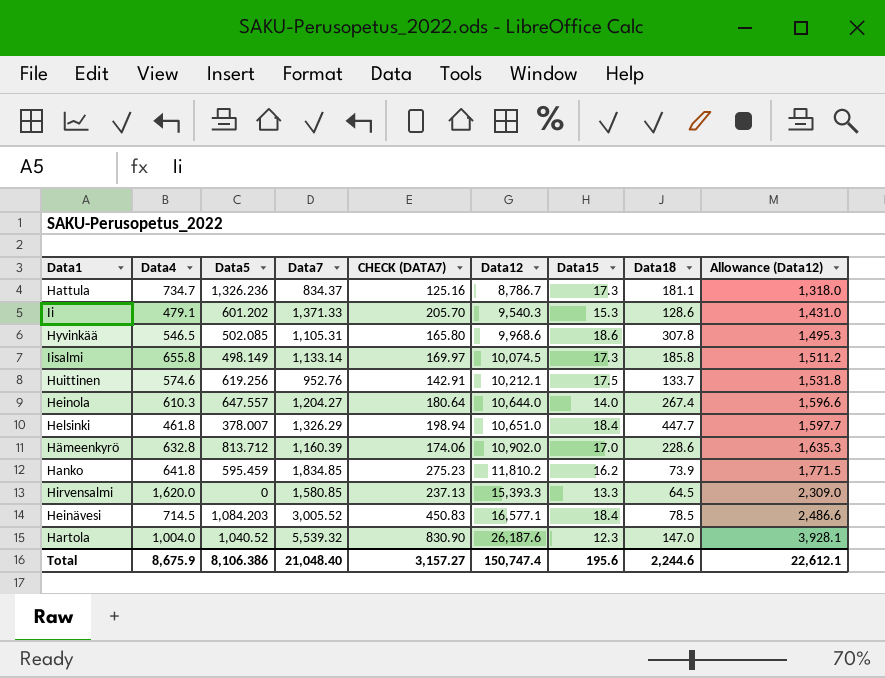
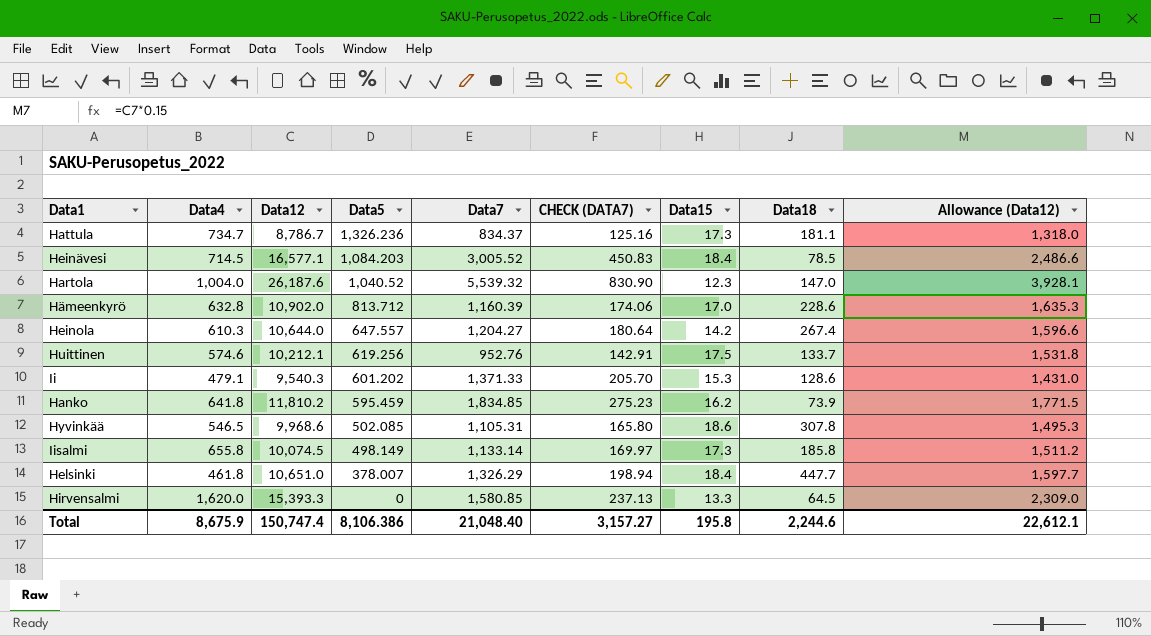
row order: Data12 ascending -> Data5 descending
column Data12 | position: 6 -> 3
Heinola | Data15: 14.0 -> 14.2
Total | Data15: 195.6 -> 195.8

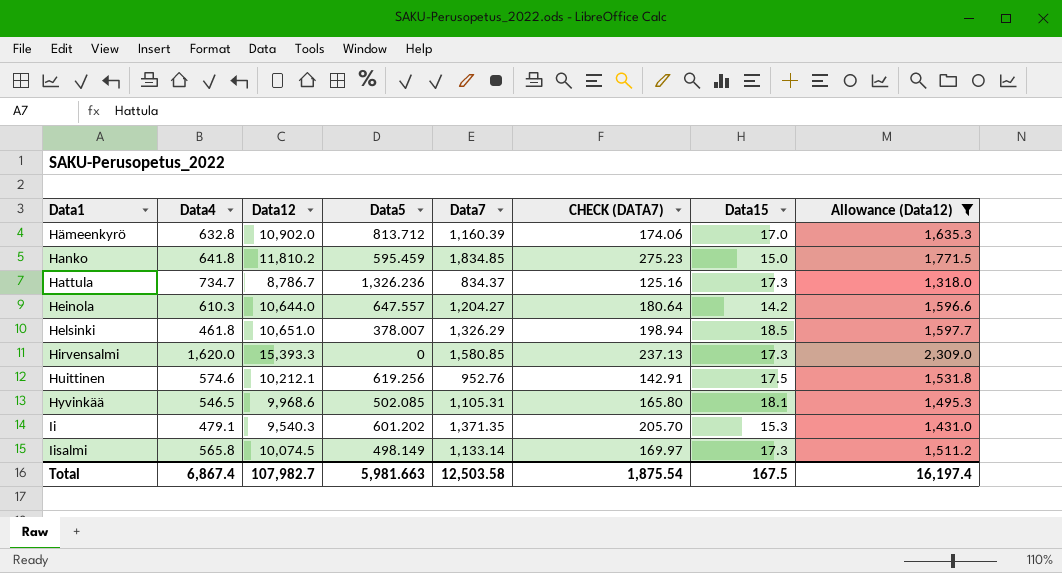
filter: none -> Allowance (Data12) <= 2,309.0
row order: Data5 descending -> Data1 ascending
column Data18 | position: 8 -> none
Hanko | Data15: 16.2 -> 15.0
Helsinki | Data15: 18.4 -> 18.5
Hirvensalmi | Data15: 13.3 -> 17.3
Hyvinkää | Data15: 18.6 -> 18.1
Ii | Data7: 1,371.33 -> 1,371.35
Iisalmi | Data4: 655.8 -> 565.8
Total | Data4: 8,675.9 -> 6,867.4
Total | Data12: 150,747.4 -> 107,982.7
Total | Data5: 8,106.386 -> 5,981.663
Total | Data7: 21,048.40 -> 12,503.58
Total | CHECK (DATA7): 3,157.27 -> 1,875.54
Total | Data15: 195.8 -> 167.5
Total | Allowance (Data12): 22,612.1 -> 16,197.4

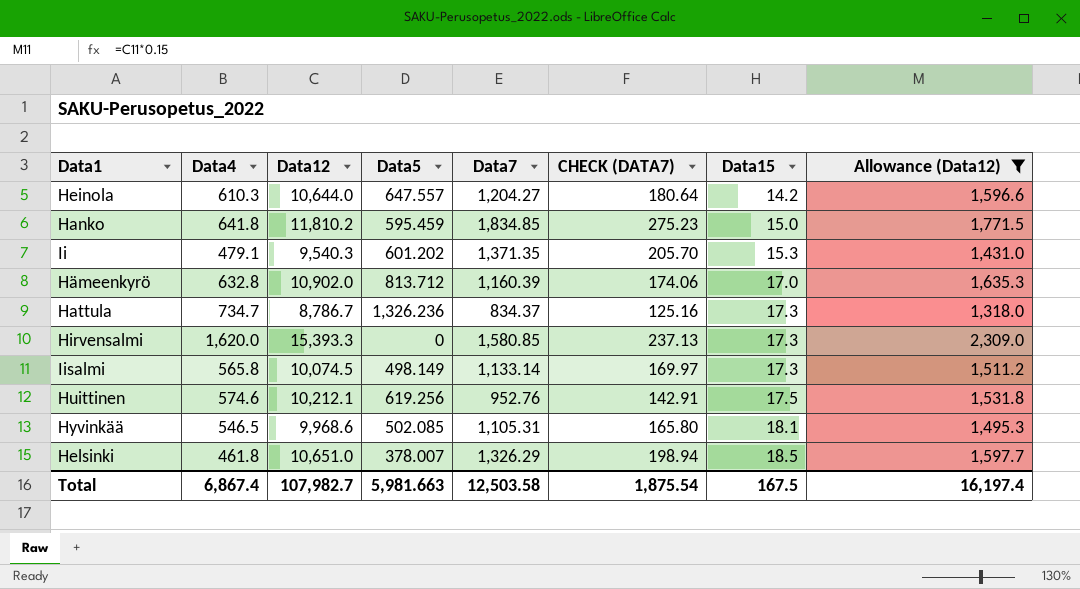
row order: Data1 ascending -> Data15 ascending

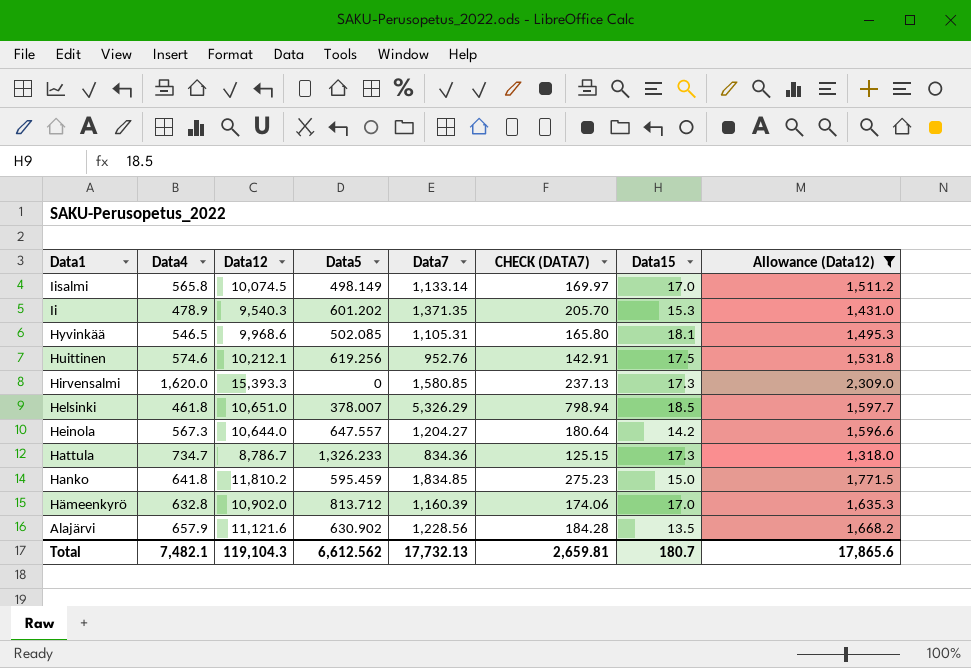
row order: Data15 ascending -> Data1 descending
Iisalmi | Data15: 17.3 -> 17.0
Ii | Data4: 479.1 -> 478.9
Helsinki | Data7: 1,326.29 -> 5,326.29
Helsinki | CHECK (DATA7): 198.94 -> 798.94
Heinola | Data4: 610.3 -> 567.3
Hattula | Data5: 1,326.236 -> 1,326.233
Hattula | Data7: 834.37 -> 834.36
Hattula | CHECK (DATA7): 125.16 -> 125.15
row Alajärvi: none -> 657.9 | 11,121.6 | 630.902 | 1,228.56 | 184.28 | 13.5 | 1,668.2
Total | Data4: 6,867.4 -> 7,482.1
Total | Data12: 107,982.7 -> 119,104.3
Total | Data5: 5,981.663 -> 6,612.562
Total | Data7: 12,503.58 -> 17,732.13
Total | CHECK (DATA7): 1,875.54 -> 2,659.81
Total | Data15: 167.5 -> 180.7
Total | Allowance (Data12): 16,197.4 -> 17,865.6

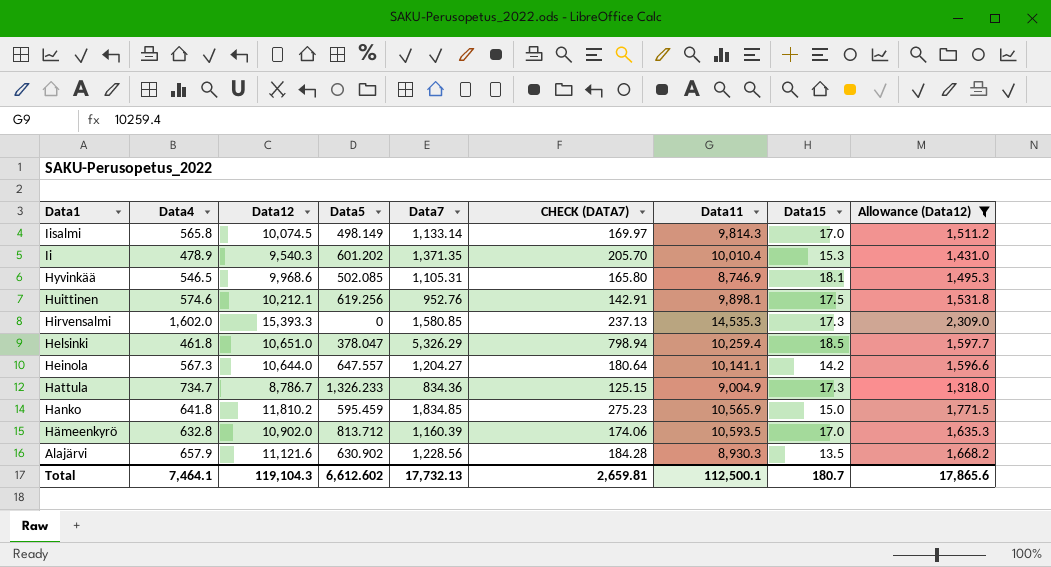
column Data11 | position: none -> 7
Hirvensalmi | Data4: 1,620.0 -> 1,602.0
Helsinki | Data5: 378.007 -> 378.047
Total | Data4: 7,482.1 -> 7,464.1
Total | Data5: 6,612.562 -> 6,612.602

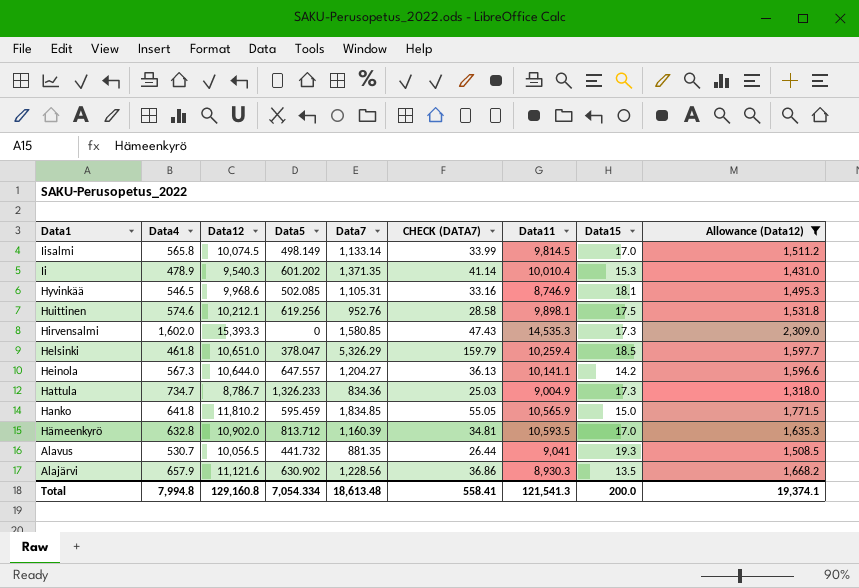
column CHECK (DATA7) | formula: [Data7] * 0.15 -> [Data7] * 0.03
Iisalmi | Data11: 9,814.3 -> 9,814.5
row Alavus: none -> 530.7 | 10,056.5 | 441.732 | 881.35 | 26.44 | 9,041 | 19.3 | 1,508.5
Total | Data4: 7,464.1 -> 7,994.8
Total | Data12: 119,104.3 -> 129,160.8
Total | Data5: 6,612.602 -> 7,054.334
Total | Data7: 17,732.13 -> 18,613.48
Total | CHECK (DATA7): 2,659.81 -> 558.41
Total | Data11: 112,500.1 -> 121,541.3
Total | Data15: 180.7 -> 200.0
Total | Allowance (Data12): 17,865.6 -> 19,374.1

